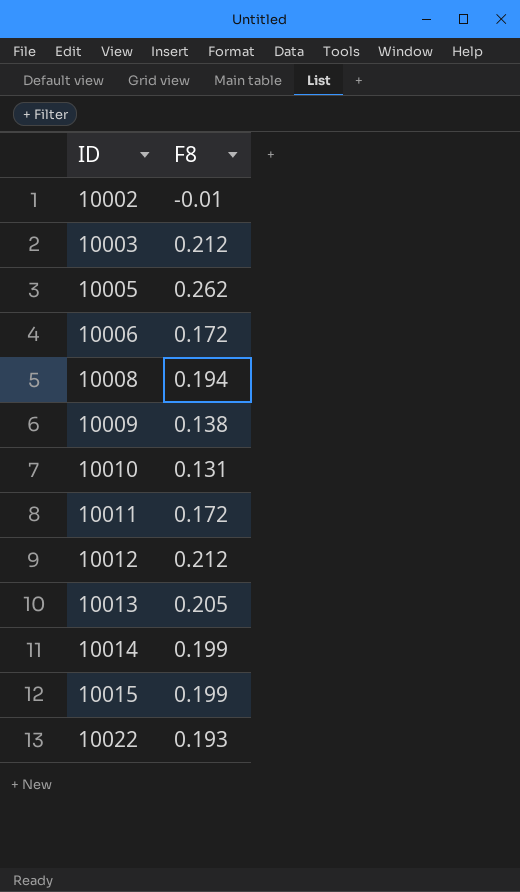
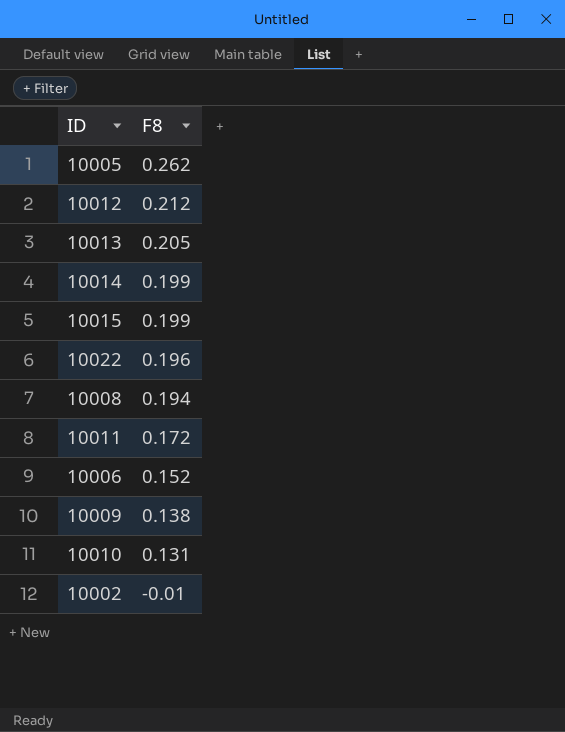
row order: ID ascending -> F8 descending
row 10003: 0.212 -> none
10022 | F8: 0.193 -> 0.196
10006 | F8: 0.172 -> 0.152

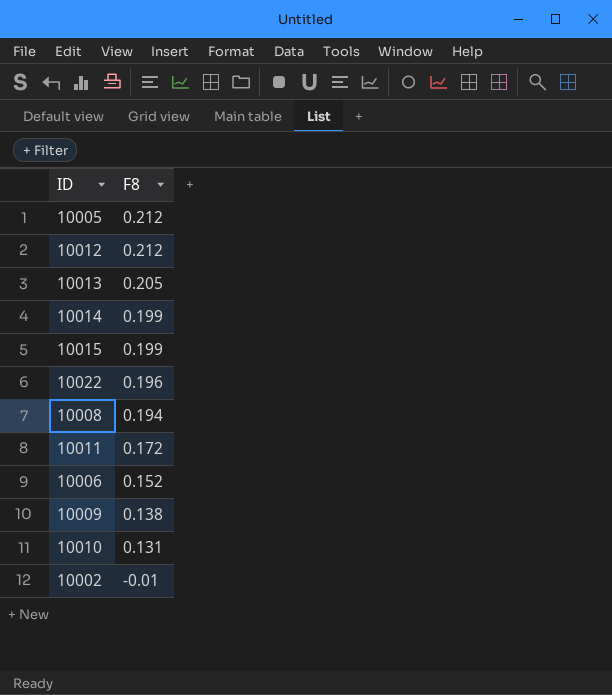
10005 | F8: 0.262 -> 0.212

